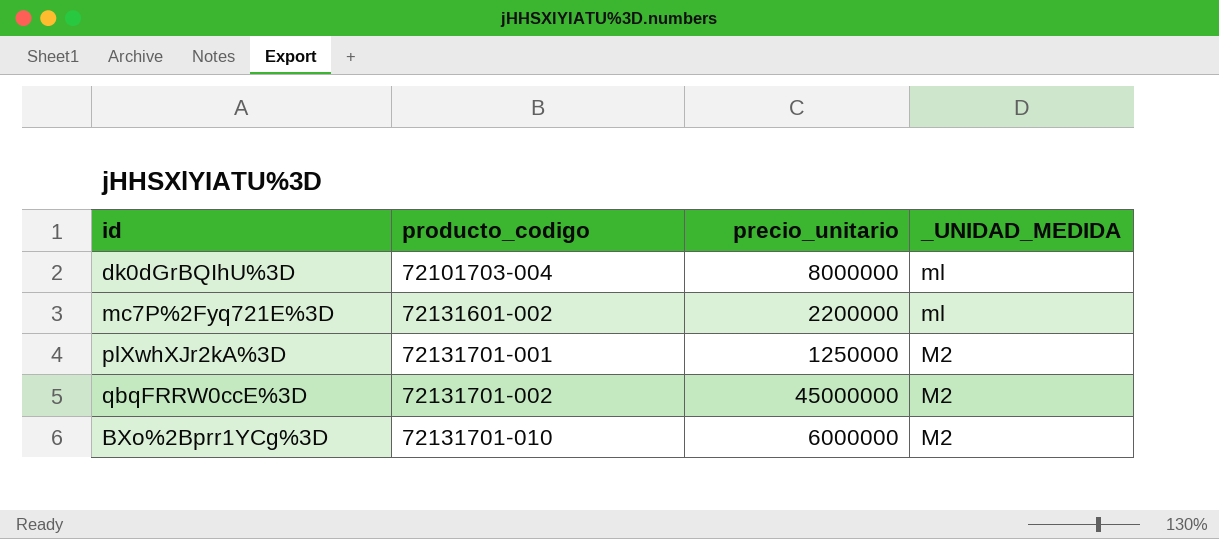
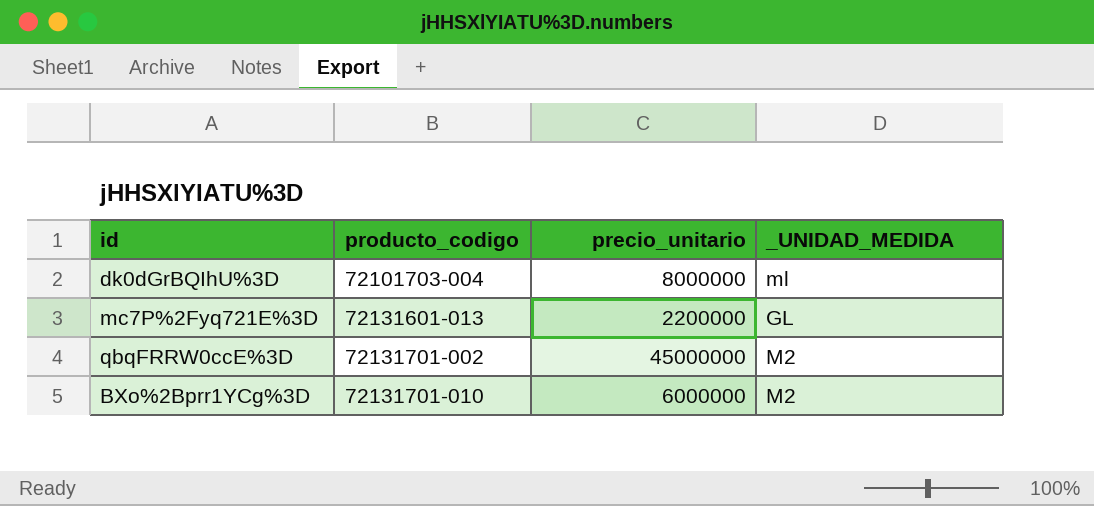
row plXwhXJr2kA%3D: 72131701-001 | 1250000 | M2 -> none
mc7P%2Fyq721E%3D | producto_codigo: 72131601-002 -> 72131601-013
mc7P%2Fyq721E%3D | _UNIDAD_MEDIDA: ml -> GL

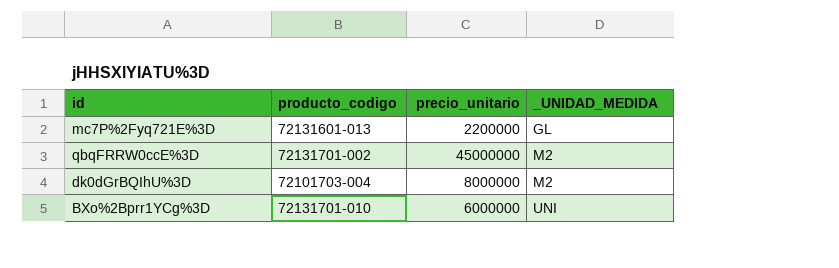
row order: producto_codigo ascending -> _UNIDAD_MEDIDA ascending
dk0dGrBQIhU%3D | _UNIDAD_MEDIDA: ml -> M2
BXo%2Bprr1YCg%3D | _UNIDAD_MEDIDA: M2 -> UNI

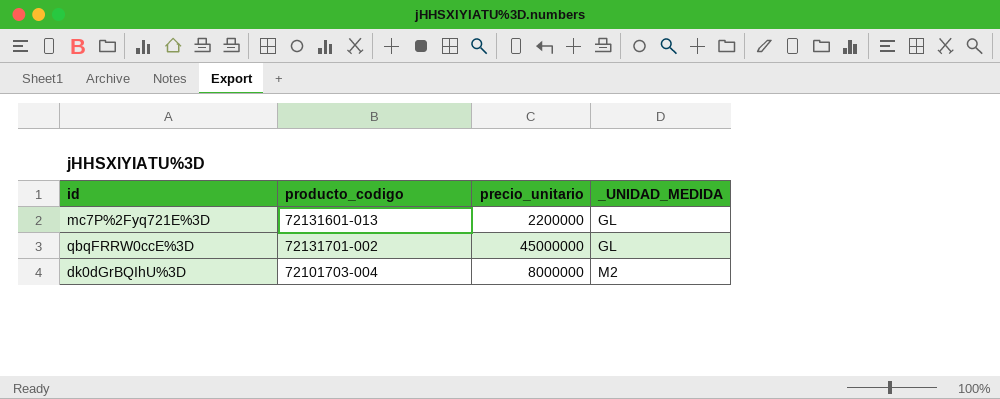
row BXo%2Bprr1YCg%3D: 72131701-010 | 6000000 | UNI -> none
qbqFRRW0ccE%3D | _UNIDAD_MEDIDA: M2 -> GL

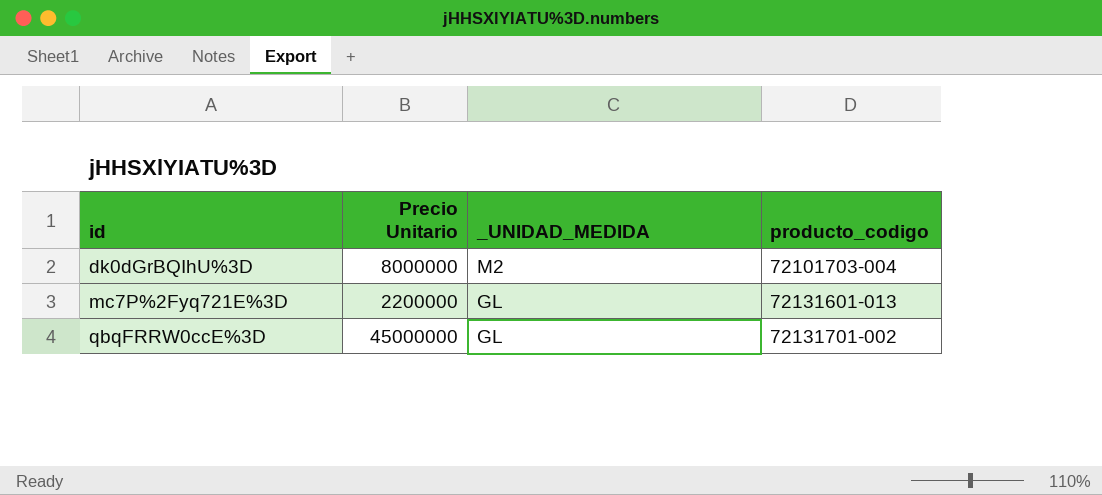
row order: _UNIDAD_MEDIDA ascending -> id ascending
column name: precio_unitario -> Precio Unitario
column producto_codigo | position: 2 -> 4

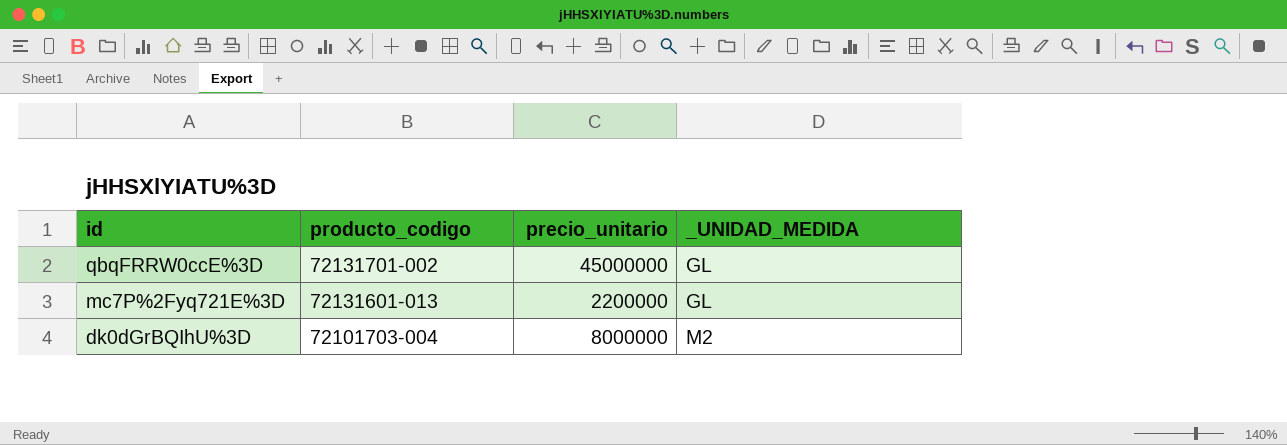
row order: id ascending -> id descending
column producto_codigo | position: 4 -> 2
column name: Precio Unitario -> precio_unitario

